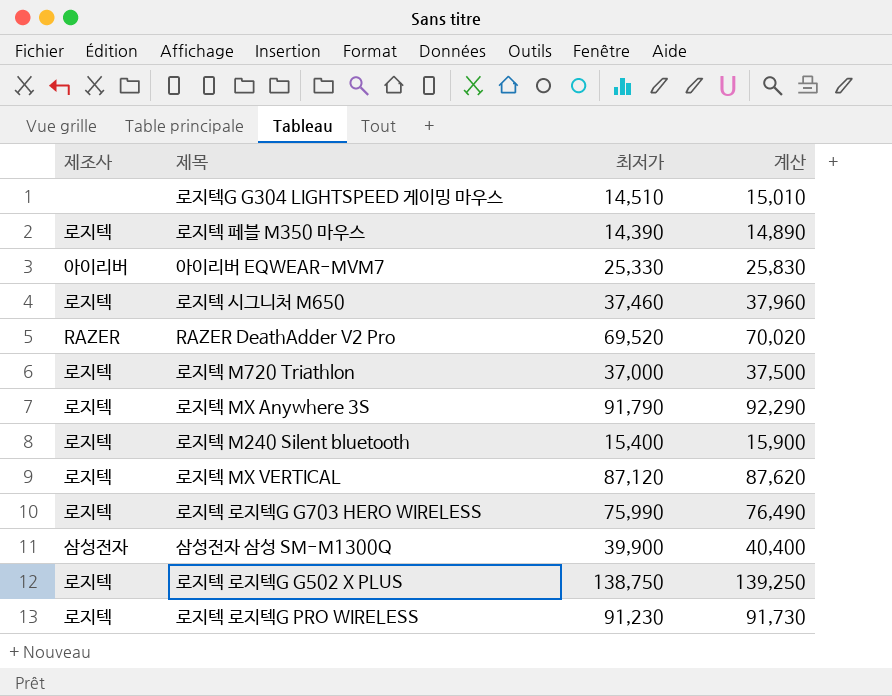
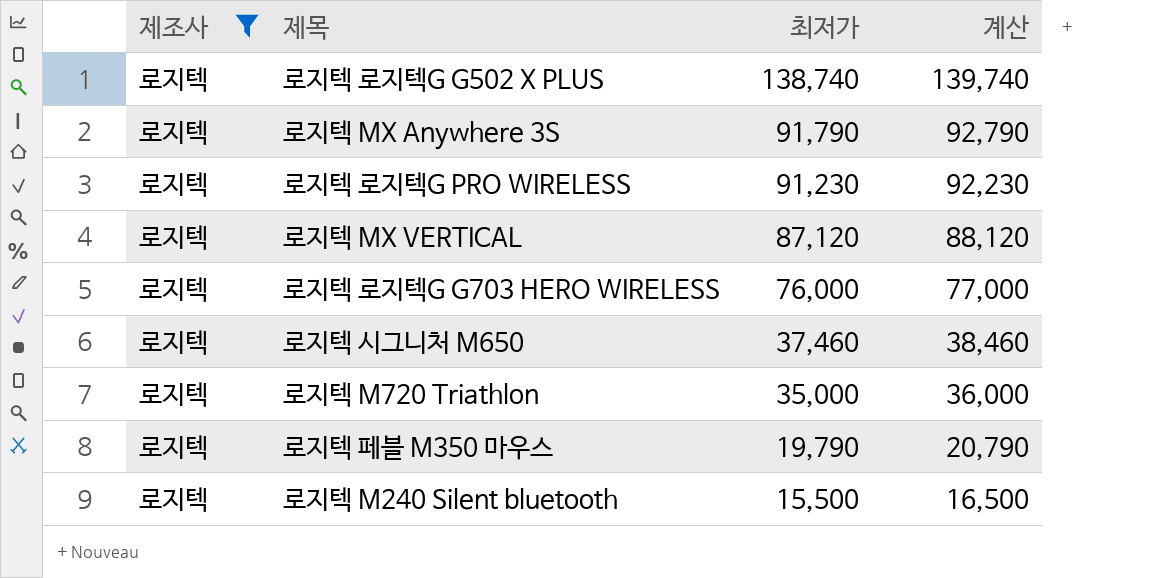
filter: none -> 제조사 = 로지텍
row order: none -> 최저가 descending
column 계산 | formula: [최저가] + 500 -> [최저가] + 1000
로지텍 로지텍G G502 X PLUS | 최저가: 138,750 -> 138,740
로지텍 로지텍G G703 HERO WIRELESS | 최저가: 75,990 -> 76,000
로지텍 M720 Triathlon | 최저가: 37,000 -> 35,000
로지텍 페블 M350 마우스 | 최저가: 14,390 -> 19,790
로지텍 M240 Silent bluetooth | 최저가: 15,400 -> 15,500

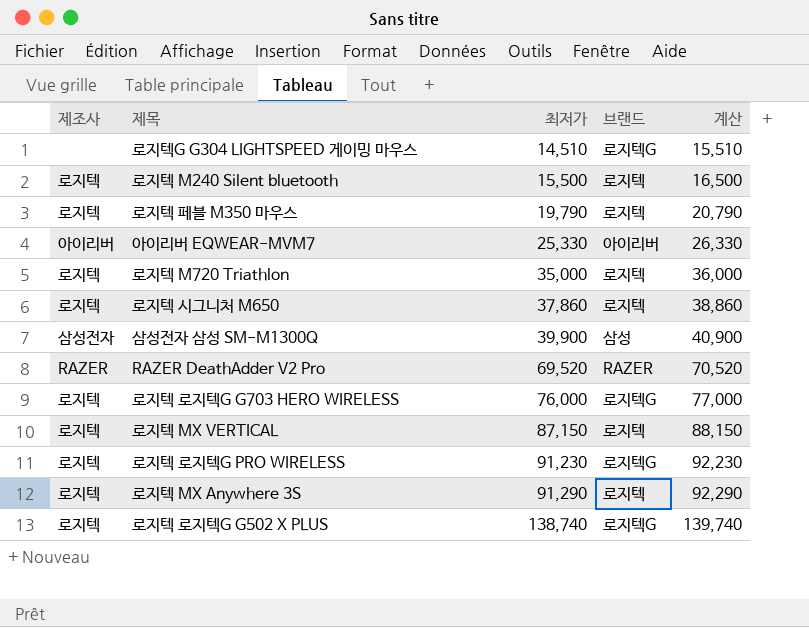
filter: 제조사 = 로지텍 -> none
row order: 최저가 descending -> 최저가 ascending
column 브랜드 | position: none -> 4
로지텍 시그니처 M650 | 최저가: 37,460 -> 37,860
로지텍 시그니처 M650 | 계산: 38,460 -> 38,860
로지텍 MX VERTICAL | 최저가: 87,120 -> 87,150
로지텍 MX VERTICAL | 계산: 88,120 -> 88,150
로지텍 MX Anywhere 3S | 최저가: 91,790 -> 91,290
로지텍 MX Anywhere 3S | 계산: 92,790 -> 92,290

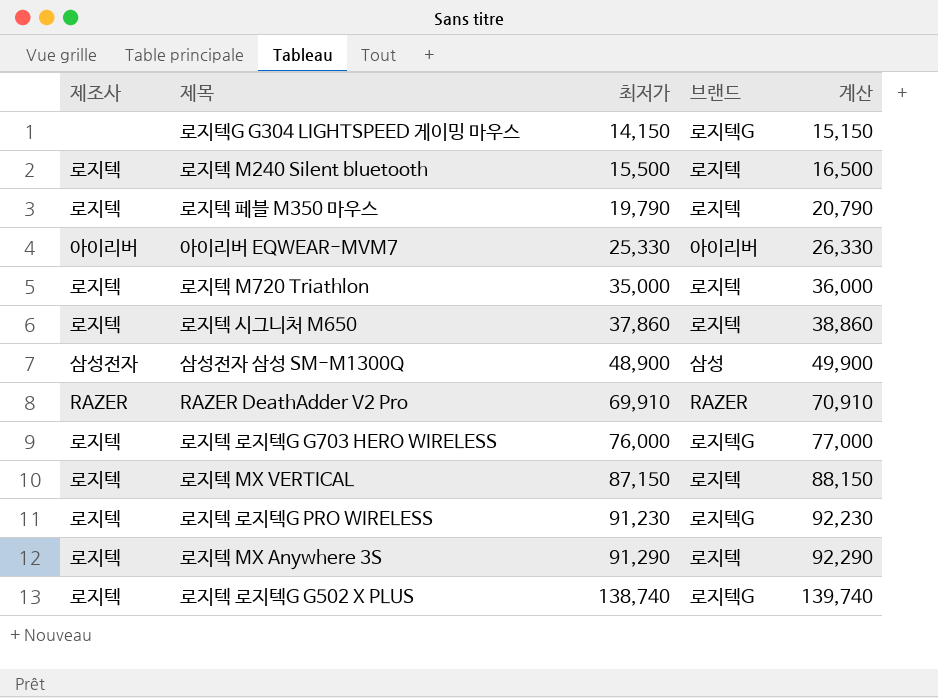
로지텍G G304 LIGHTSPEED 게이밍 마우스 | 최저가: 14,510 -> 14,150
로지텍G G304 LIGHTSPEED 게이밍 마우스 | 계산: 15,510 -> 15,150
삼성전자 삼성 SM-M1300Q | 최저가: 39,900 -> 48,900
삼성전자 삼성 SM-M1300Q | 계산: 40,900 -> 49,900
RAZER DeathAdder V2 Pro | 최저가: 69,520 -> 69,910
RAZER DeathAdder V2 Pro | 계산: 70,520 -> 70,910

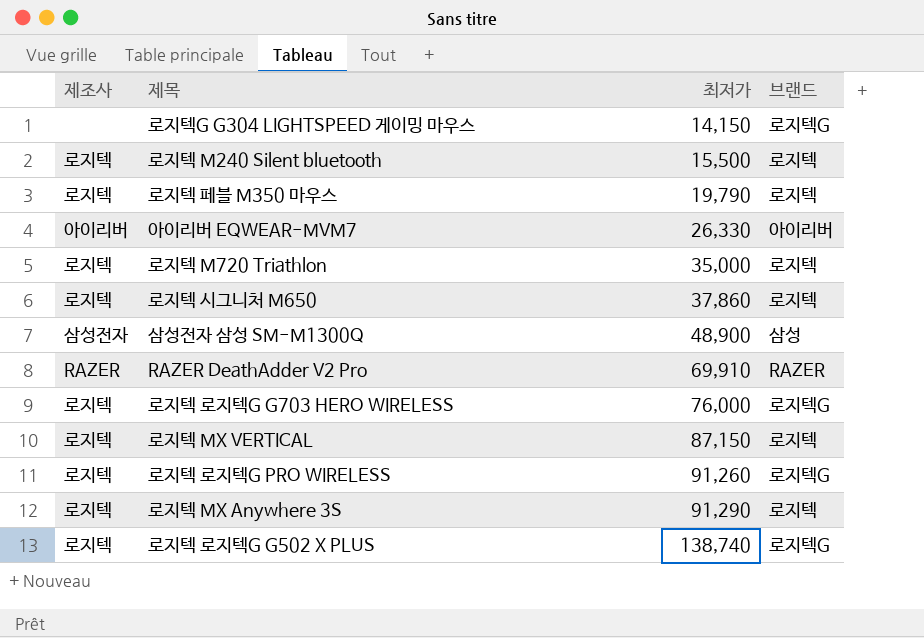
column 계산 | formula: [최저가] + 1000 -> none
아이리버 EQWEAR-MVM7 | 최저가: 25,330 -> 26,330
로지텍 로지텍G PRO WIRELESS | 최저가: 91,230 -> 91,260

